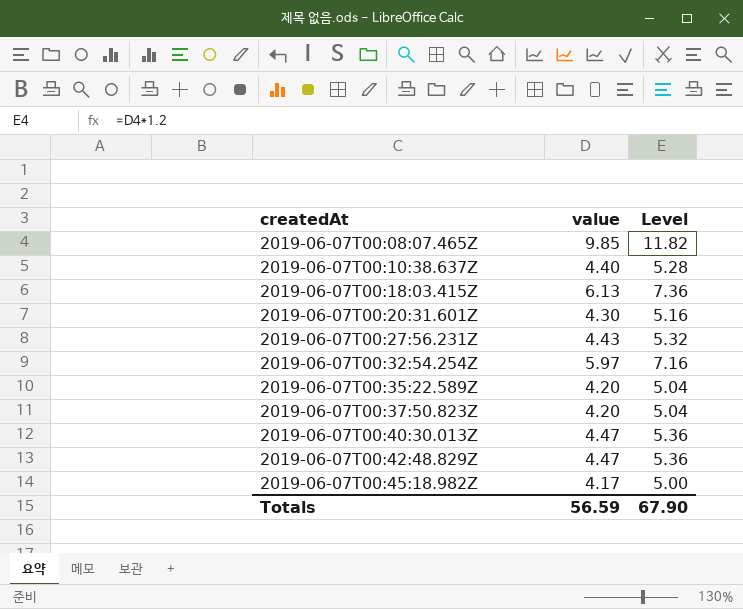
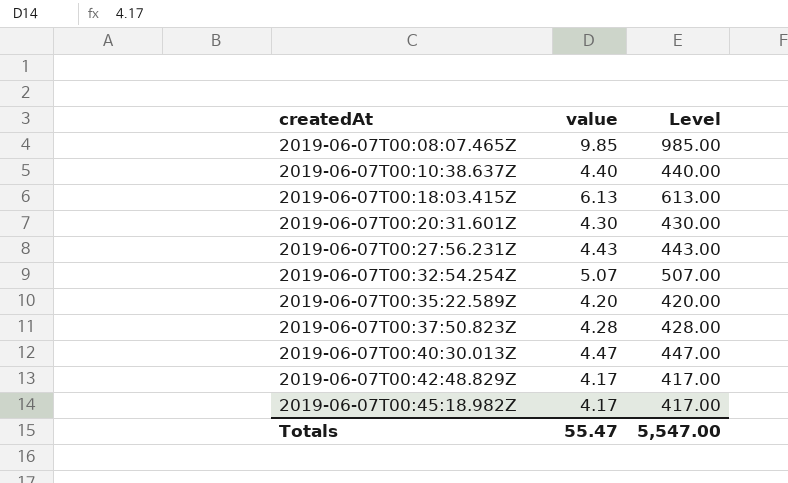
column Level | formula: [value] * 1.2 -> [value] * 100
2019-06-07T00:32:54.254Z | value: 5.97 -> 5.07
2019-06-07T00:37:50.823Z | value: 4.20 -> 4.28
2019-06-07T00:42:48.829Z | value: 4.47 -> 4.17
Totals | value: 56.59 -> 55.47
Totals | Level: 67.90 -> 5,547.00

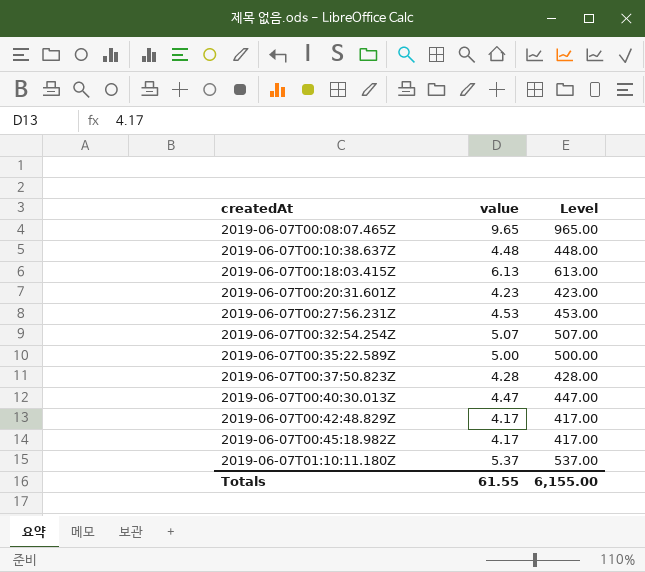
2019-06-07T00:08:07.465Z | value: 9.85 -> 9.65
2019-06-07T00:08:07.465Z | Level: 985.00 -> 965.00
2019-06-07T00:10:38.637Z | value: 4.40 -> 4.48
2019-06-07T00:10:38.637Z | Level: 440.00 -> 448.00
2019-06-07T00:20:31.601Z | value: 4.30 -> 4.23
2019-06-07T00:20:31.601Z | Level: 430.00 -> 423.00
2019-06-07T00:27:56.231Z | value: 4.43 -> 4.53
2019-06-07T00:27:56.231Z | Level: 443.00 -> 453.00
2019-06-07T00:35:22.589Z | value: 4.20 -> 5.00
2019-06-07T00:35:22.589Z | Level: 420.00 -> 500.00
row 2019-06-07T01:10:11.180Z: none -> 5.37 | 537.00
Totals | value: 55.47 -> 61.55
Totals | Level: 5,547.00 -> 6,155.00

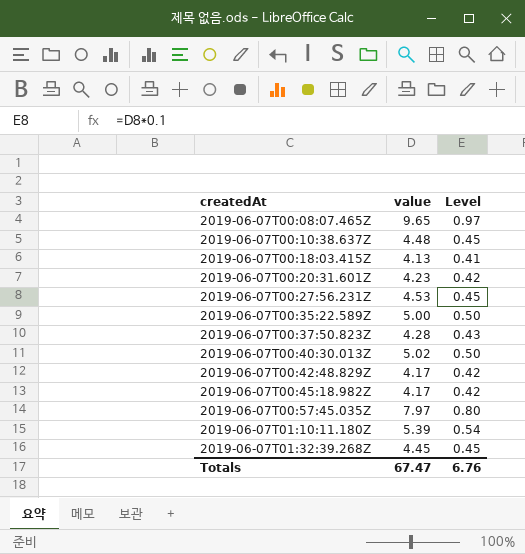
column Level | formula: [value] * 100 -> [value] * 0.1
row 2019-06-07T00:32:54.254Z: 5.07 | 507.00 -> none
2019-06-07T00:18:03.415Z | value: 6.13 -> 4.13
2019-06-07T00:40:30.013Z | value: 4.47 -> 5.02
row 2019-06-07T00:57:45.035Z: none -> 7.97 | 0.80
2019-06-07T01:10:11.180Z | value: 5.37 -> 5.39
row 2019-06-07T01:32:39.268Z: none -> 4.45 | 0.45
Totals | value: 61.55 -> 67.47
Totals | Level: 6,155.00 -> 6.76

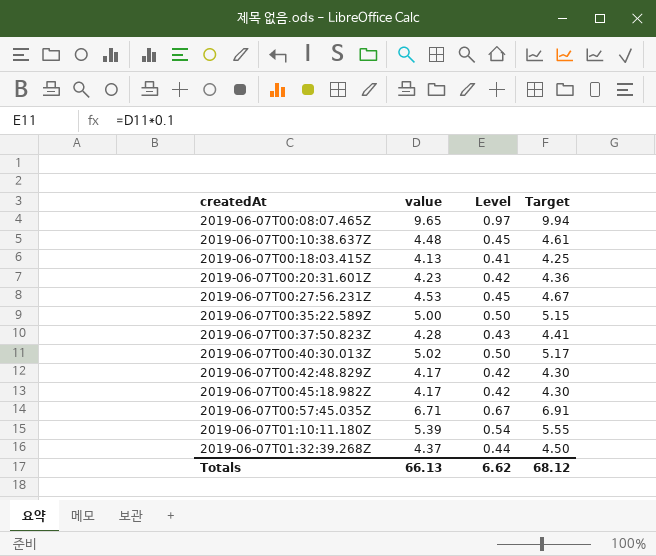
column Target | formula: none -> [value] * 1.03
2019-06-07T00:57:45.035Z | value: 7.97 -> 6.71
2019-06-07T00:57:45.035Z | Level: 0.80 -> 0.67
2019-06-07T01:32:39.268Z | value: 4.45 -> 4.37
2019-06-07T01:32:39.268Z | Level: 0.45 -> 0.44
Totals | value: 67.47 -> 66.13
Totals | Level: 6.76 -> 6.62

